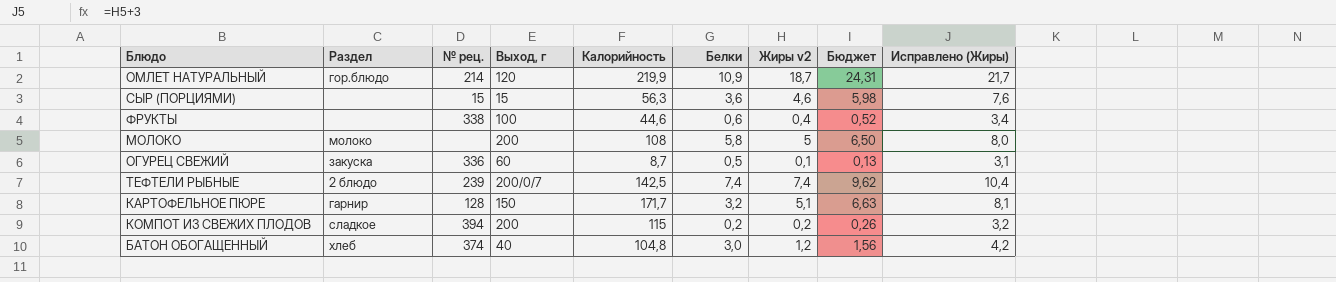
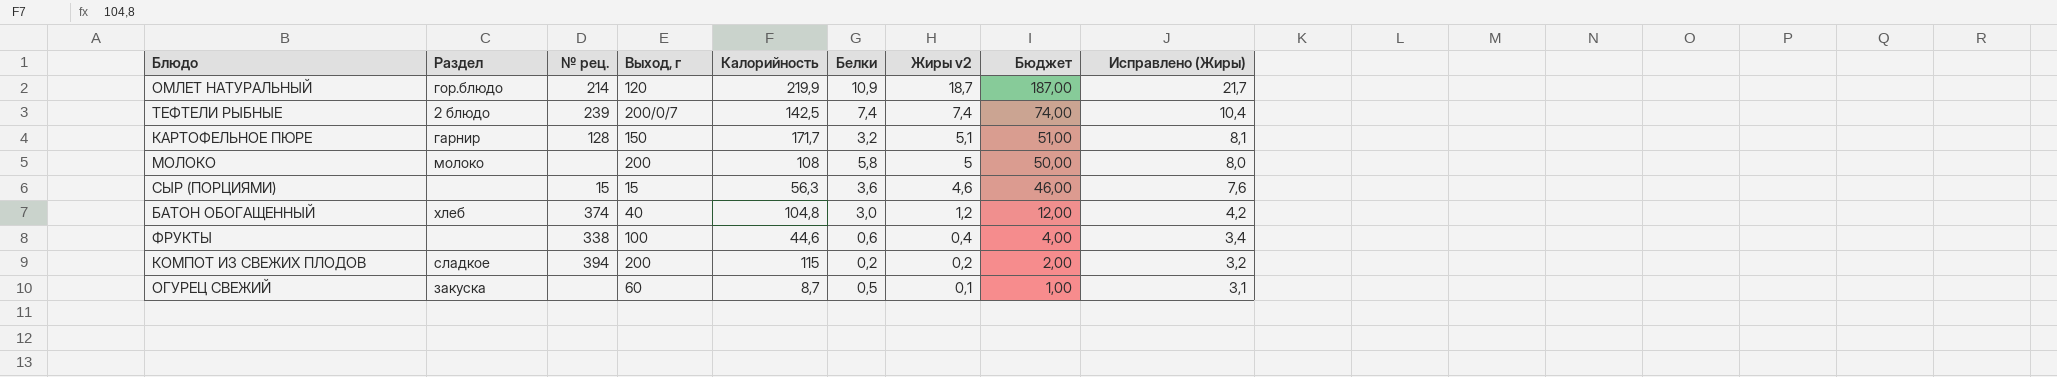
row order: none -> Жиры v2 descending
column Бюджет | formula: [Жиры v2] * 1,3 -> [Жиры v2] * 10
ОГУРЕЦ СВЕЖИЙ | № рец.: 336 -> none

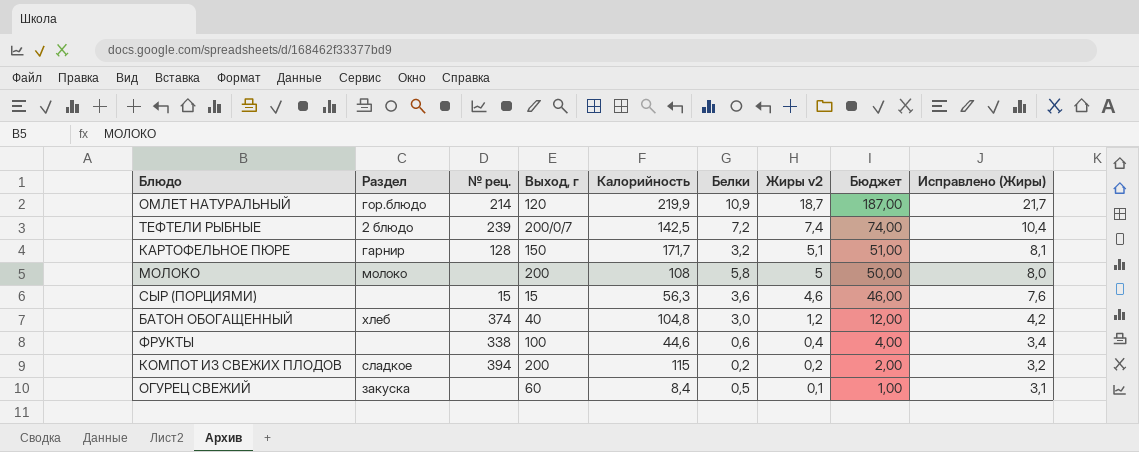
ТЕФТЕЛИ РЫБНЫЕ | Белки: 7,4 -> 7,2
ОГУРЕЦ СВЕЖИЙ | Калорийность: 8,7 -> 8,4

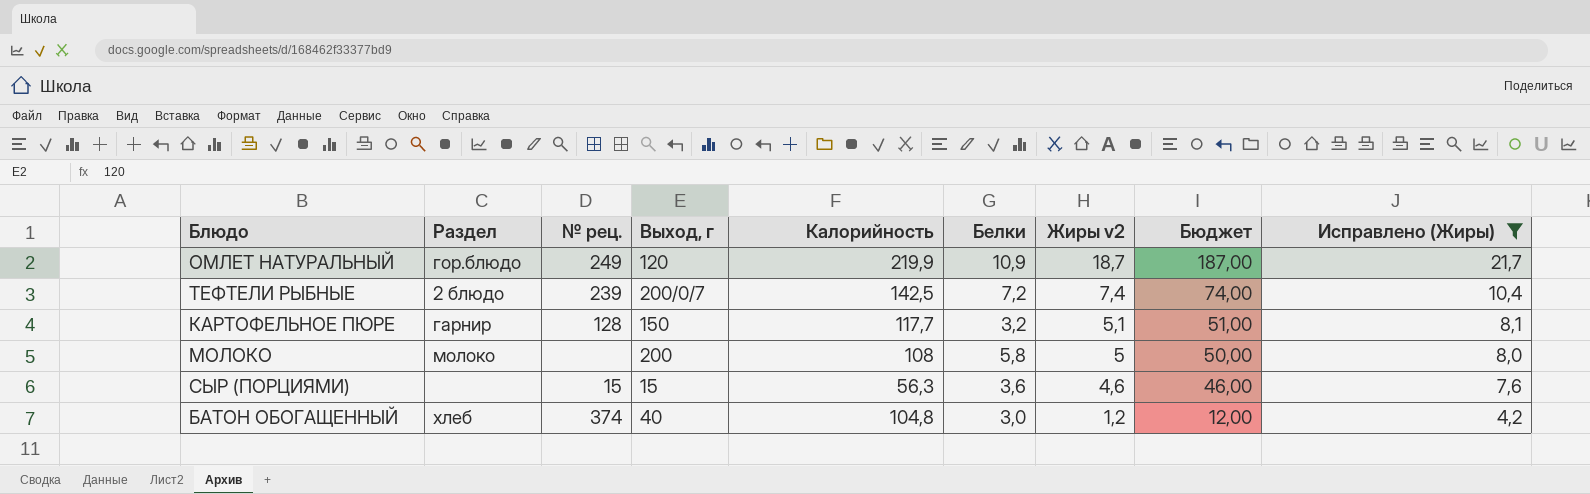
filter: none -> Исправлено (Жиры) >= 4,2
ОМЛЕТ НАТУРАЛЬНЫЙ | № рец.: 214 -> 249
КАРТОФЕЛЬНОЕ ПЮРЕ | Калорийность: 171,7 -> 117,7

